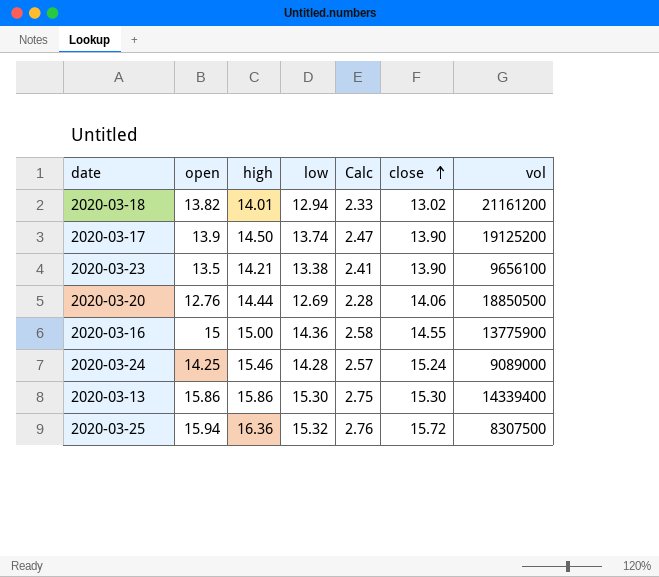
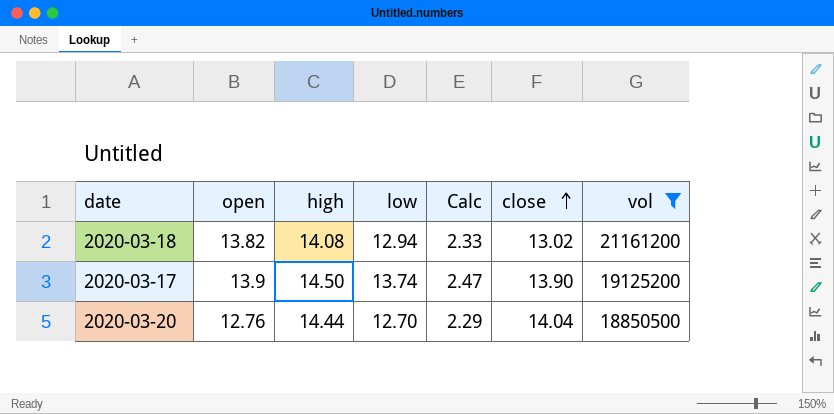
filter: none -> vol >= 18850500
2020-03-18 | high: 14.01 -> 14.08
2020-03-20 | low: 12.69 -> 12.70
2020-03-20 | Calc: 2.28 -> 2.29
2020-03-20 | close: 14.06 -> 14.04

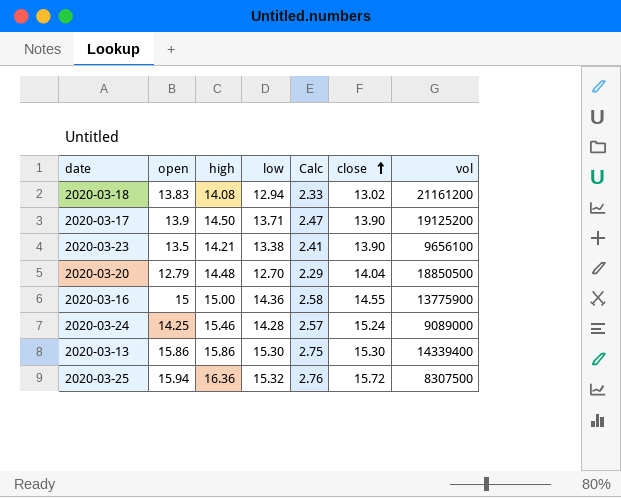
filter: vol >= 18850500 -> none
2020-03-18 | open: 13.82 -> 13.83
2020-03-17 | low: 13.74 -> 13.71
2020-03-20 | open: 12.76 -> 12.79
2020-03-20 | high: 14.44 -> 14.48

